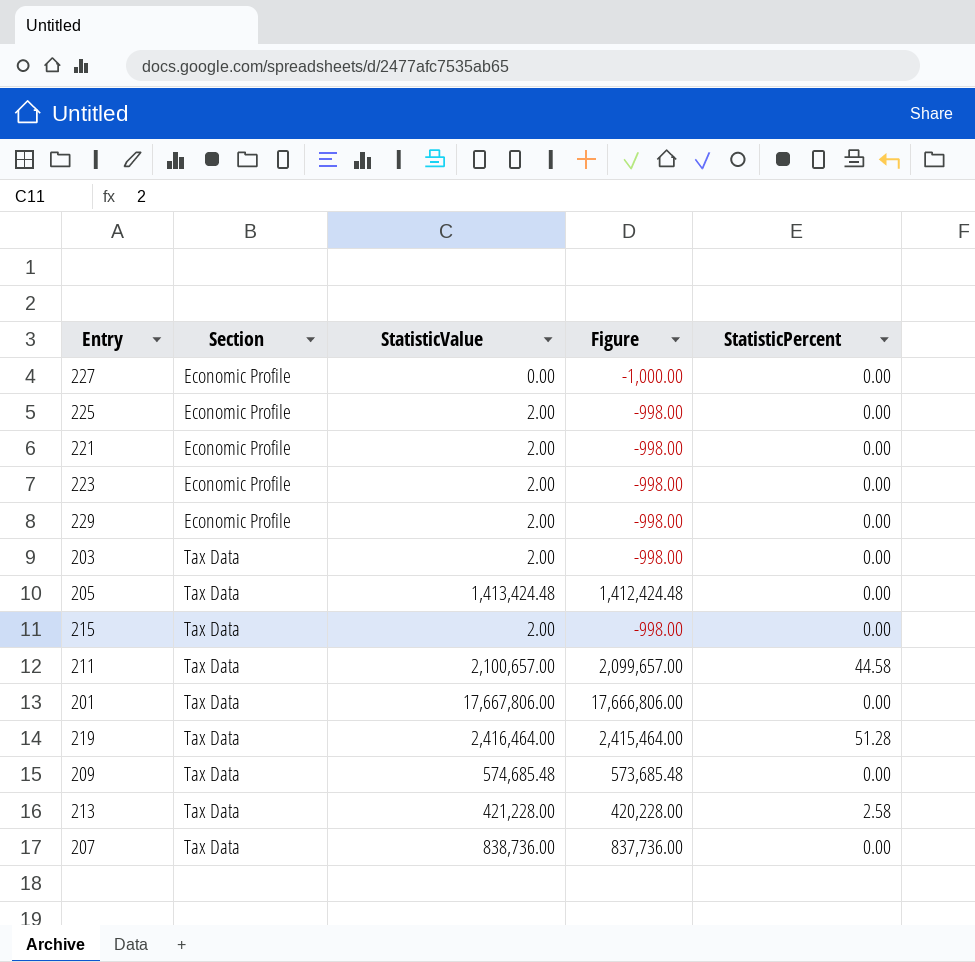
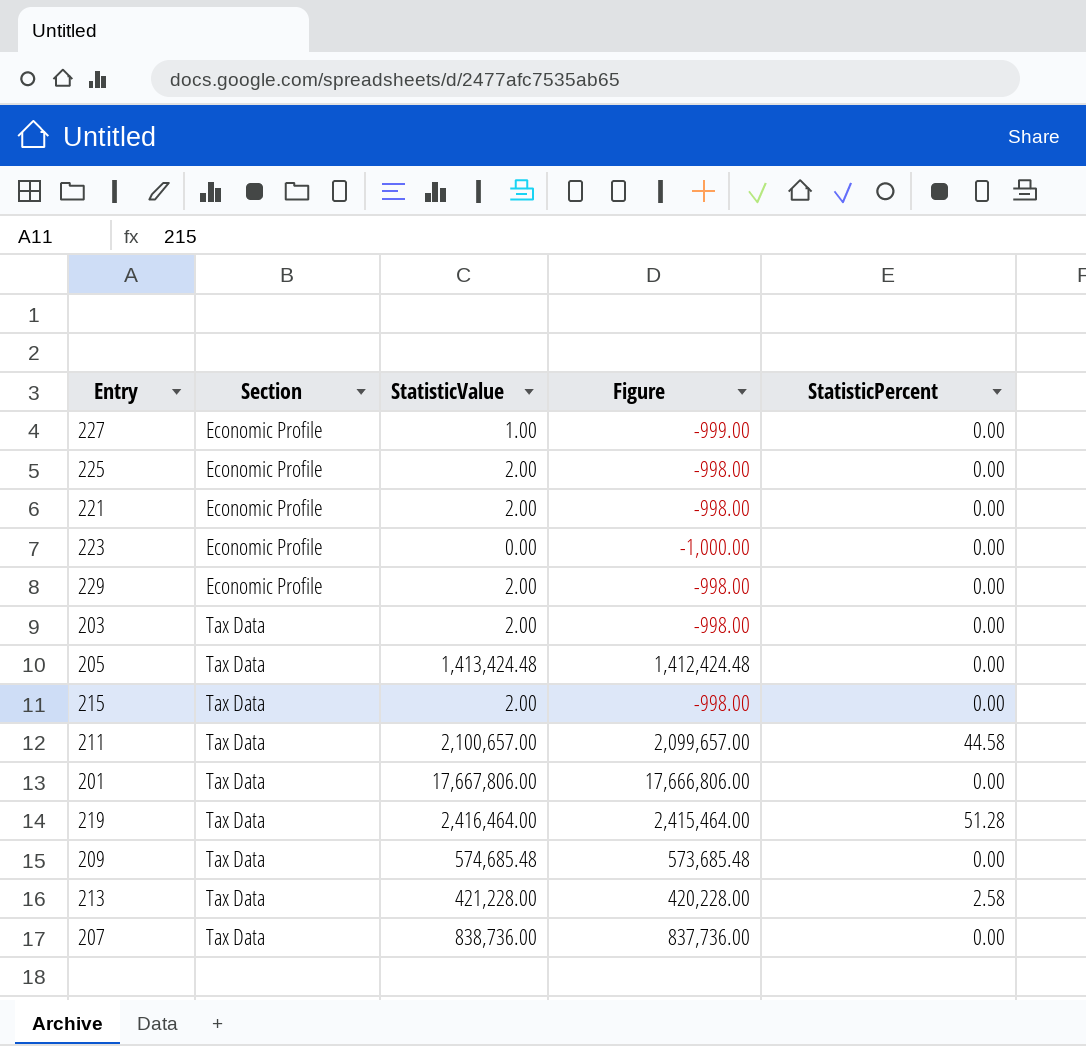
227 | StatisticValue: 0.00 -> 1.00
227 | Figure: -1,000.00 -> -999.00
223 | StatisticValue: 2.00 -> 0.00
223 | Figure: -998.00 -> -1,000.00

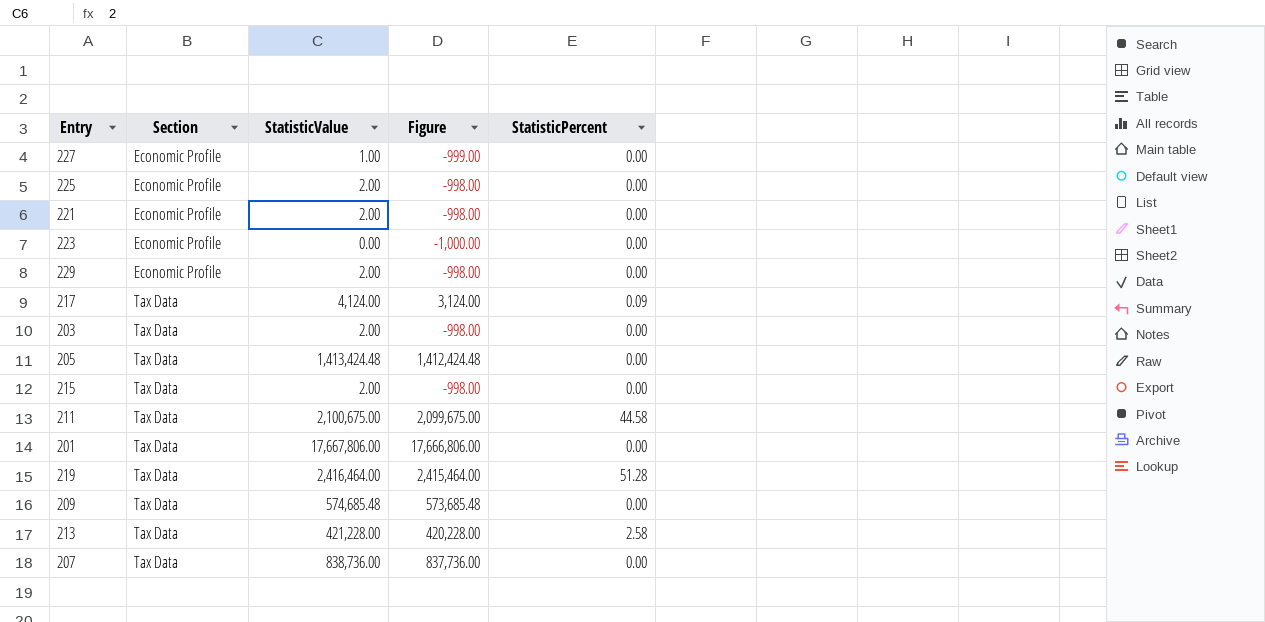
row 217: none -> Tax Data | 4,124.00 | 3,124.00 | 0.09
211 | StatisticValue: 2,100,657.00 -> 2,100,675.00
211 | Figure: 2,099,657.00 -> 2,099,675.00

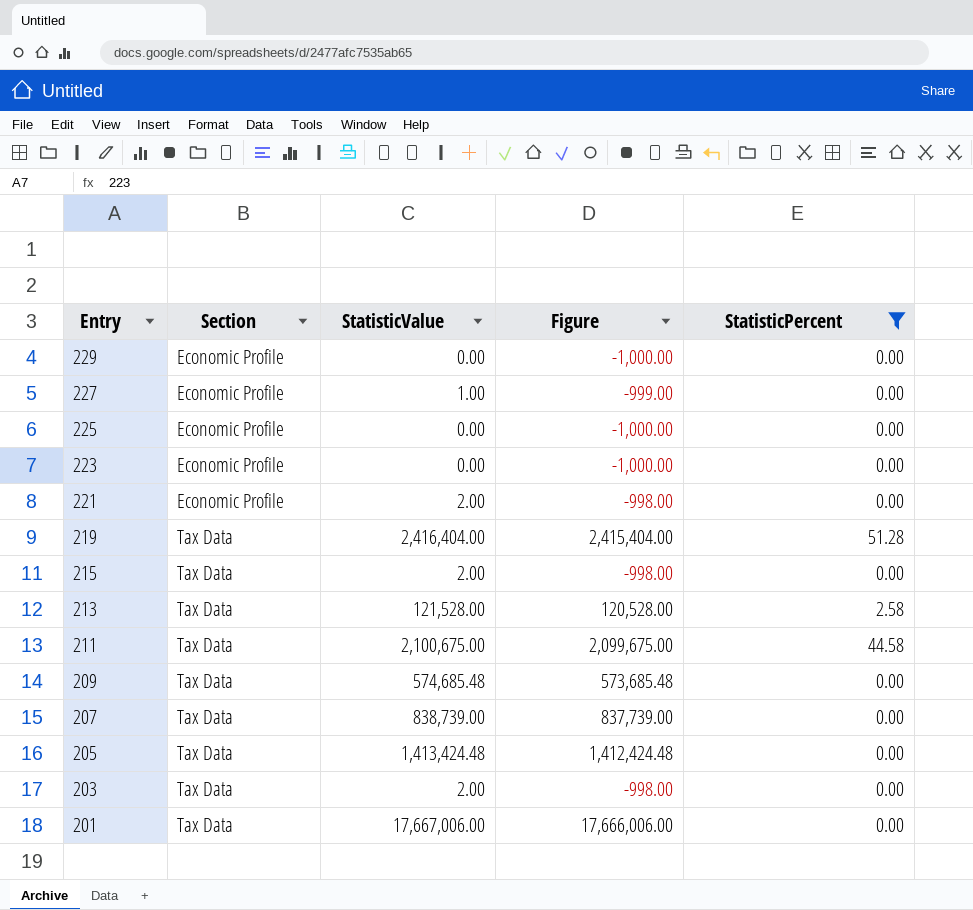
filter: none -> StatisticPercent != 0.09
row order: Section ascending -> Entry descending
229 | StatisticValue: 2.00 -> 0.00
229 | Figure: -998.00 -> -1,000.00
225 | StatisticValue: 2.00 -> 0.00
225 | Figure: -998.00 -> -1,000.00
219 | StatisticValue: 2,416,464.00 -> 2,416,404.00
219 | Figure: 2,415,464.00 -> 2,415,404.00
213 | StatisticValue: 421,228.00 -> 121,528.00
213 | Figure: 420,228.00 -> 120,528.00
207 | StatisticValue: 838,736.00 -> 838,739.00
207 | Figure: 837,736.00 -> 837,739.00
201 | StatisticValue: 17,667,806.00 -> 17,667,006.00
201 | Figure: 17,666,806.00 -> 17,666,006.00

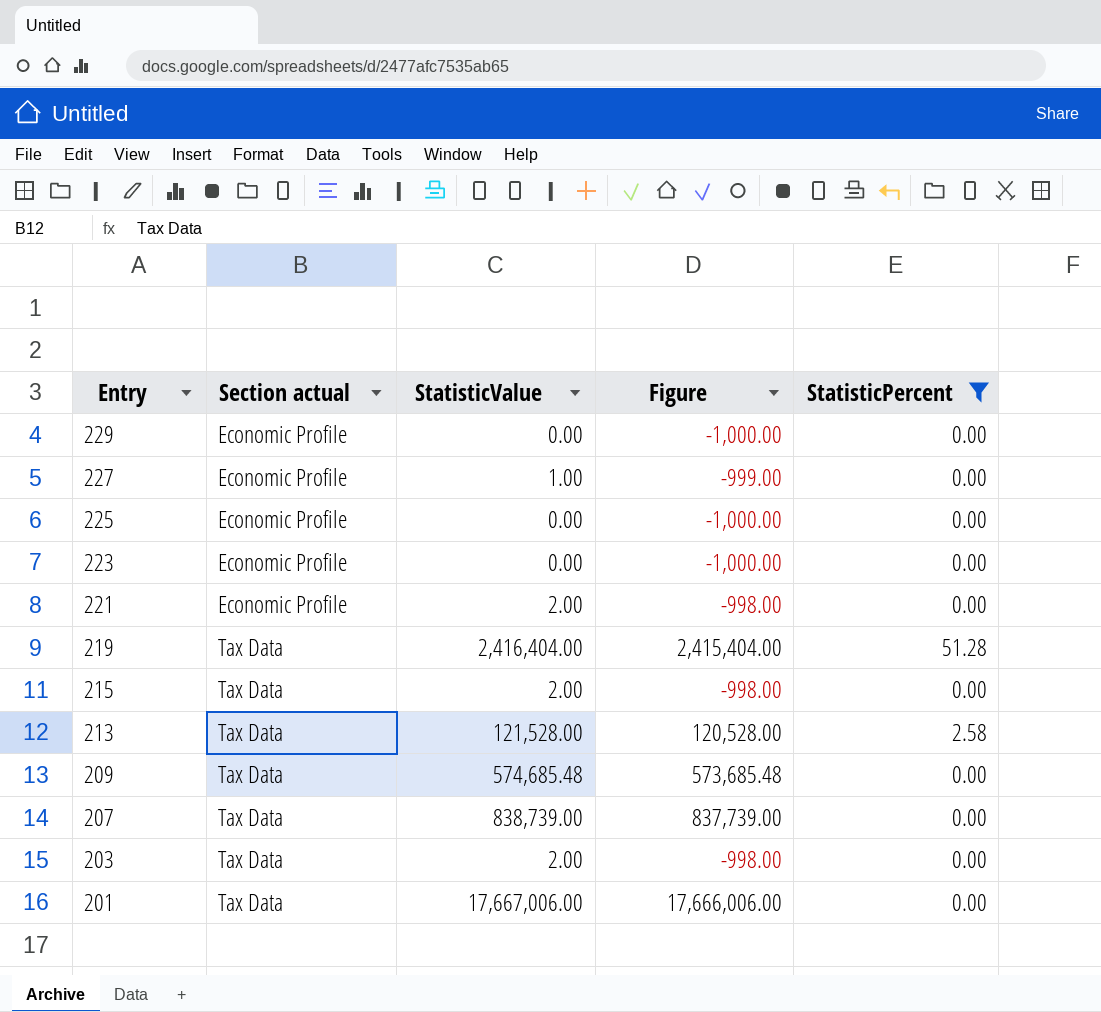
column name: Section -> Section actual
row 211: Tax Data | 2,100,675.00 | 2,099,675.00 | 44.58 -> none
row 205: Tax Data | 1,413,424.48 | 1,412,424.48 | 0.00 -> none

